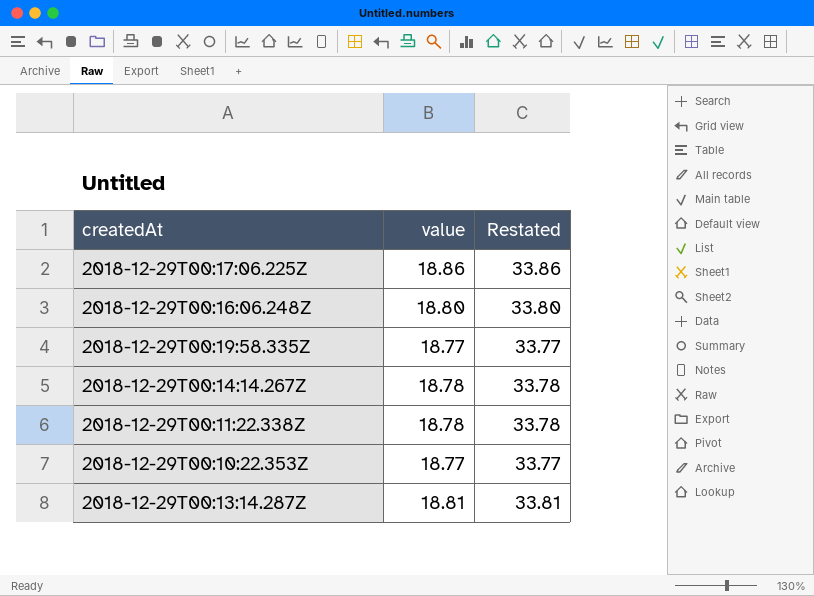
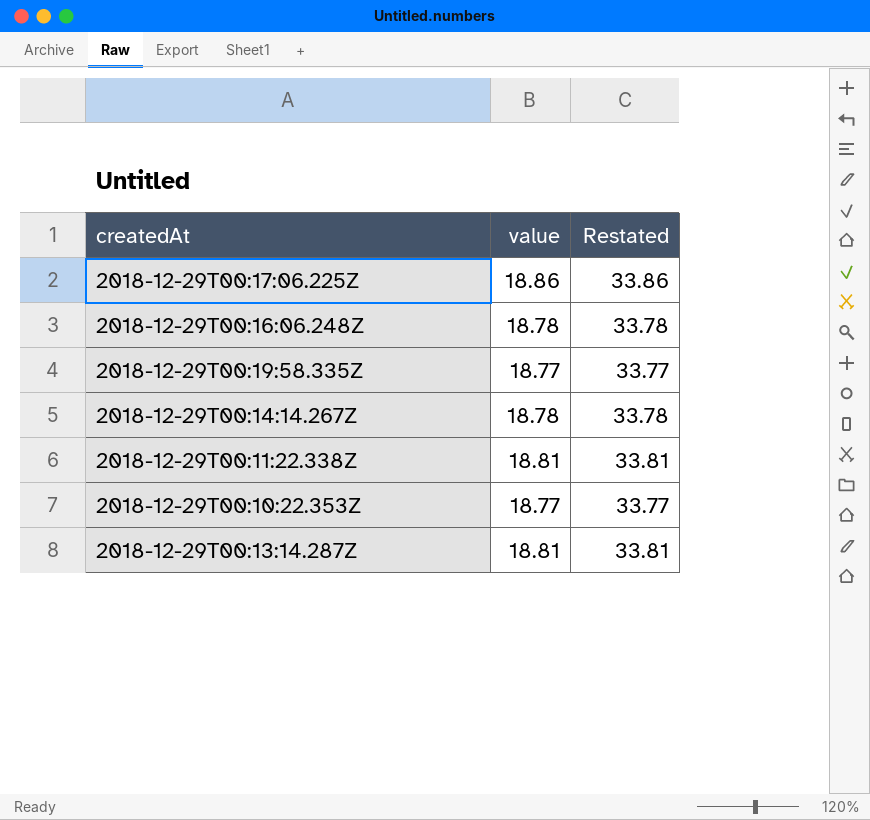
2018-12-29T00:16:06.248Z | value: 18.80 -> 18.78
2018-12-29T00:16:06.248Z | Restated: 33.80 -> 33.78
2018-12-29T00:11:22.338Z | value: 18.78 -> 18.81
2018-12-29T00:11:22.338Z | Restated: 33.78 -> 33.81

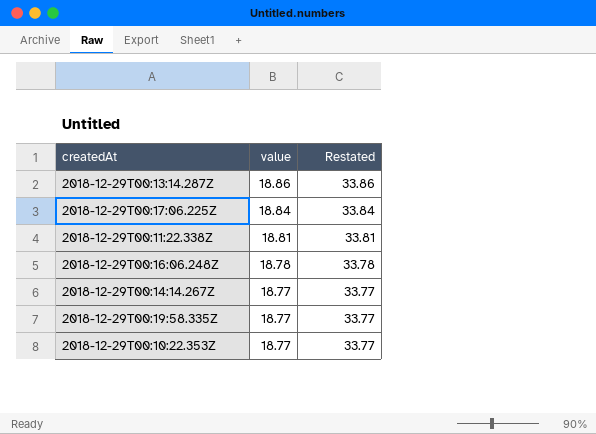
row order: none -> value descending
2018-12-29T00:13:14.287Z | value: 18.81 -> 18.86
2018-12-29T00:13:14.287Z | Restated: 33.81 -> 33.86
2018-12-29T00:17:06.225Z | value: 18.86 -> 18.84
2018-12-29T00:17:06.225Z | Restated: 33.86 -> 33.84
2018-12-29T00:14:14.267Z | value: 18.78 -> 18.77
2018-12-29T00:14:14.267Z | Restated: 33.78 -> 33.77

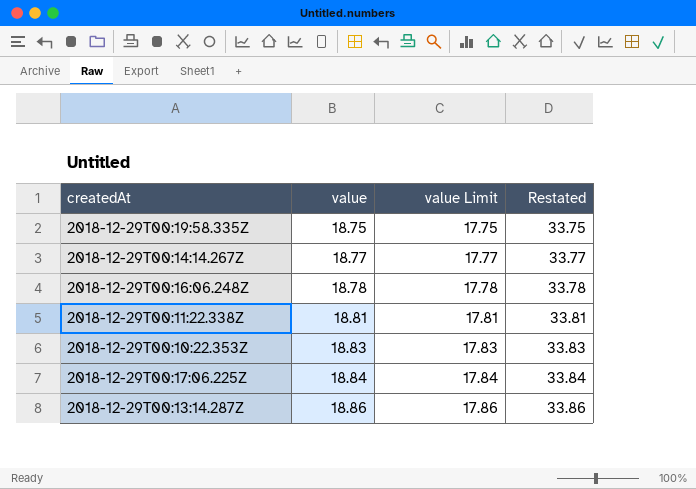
row order: value descending -> value ascending
column value Limit | formula: none -> [value] - 1
2018-12-29T00:19:58.335Z | value: 18.77 -> 18.75
2018-12-29T00:19:58.335Z | Restated: 33.77 -> 33.75
2018-12-29T00:10:22.353Z | value: 18.77 -> 18.83
2018-12-29T00:10:22.353Z | Restated: 33.77 -> 33.83

